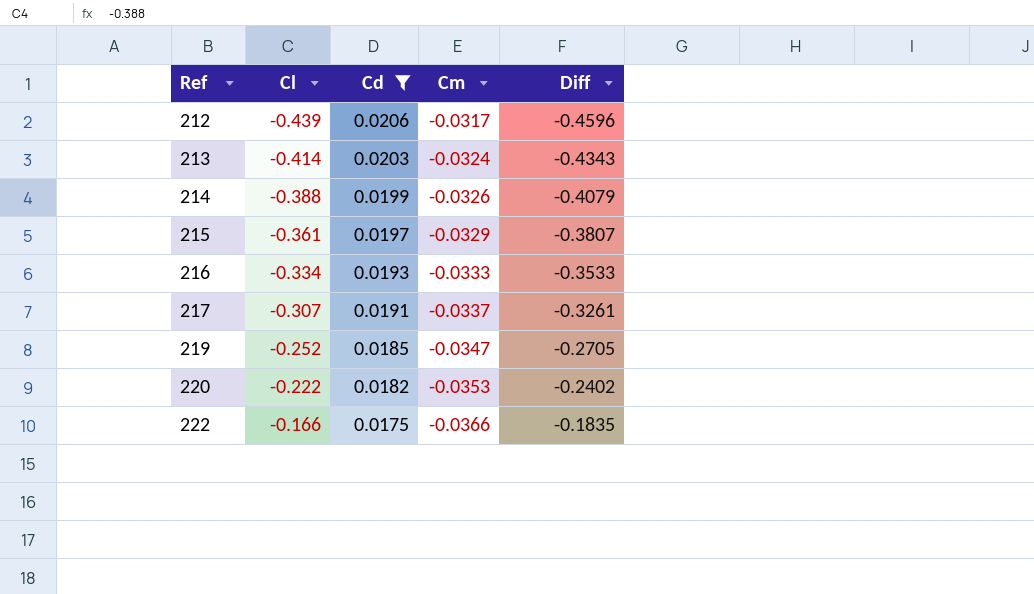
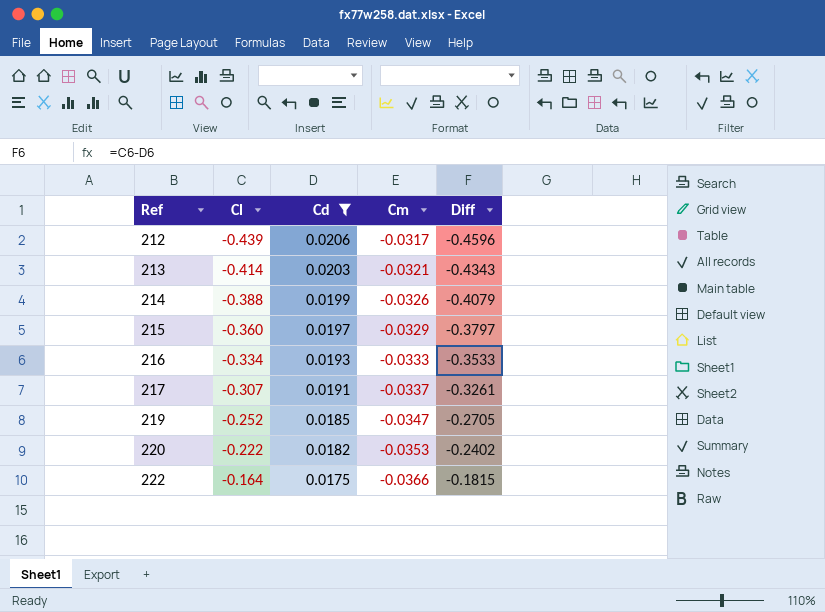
213 | Cm: -0.0324 -> -0.0321
215 | Cl: -0.361 -> -0.360
215 | Diff: -0.3807 -> -0.3797
222 | Cl: -0.166 -> -0.164
222 | Diff: -0.1835 -> -0.1815

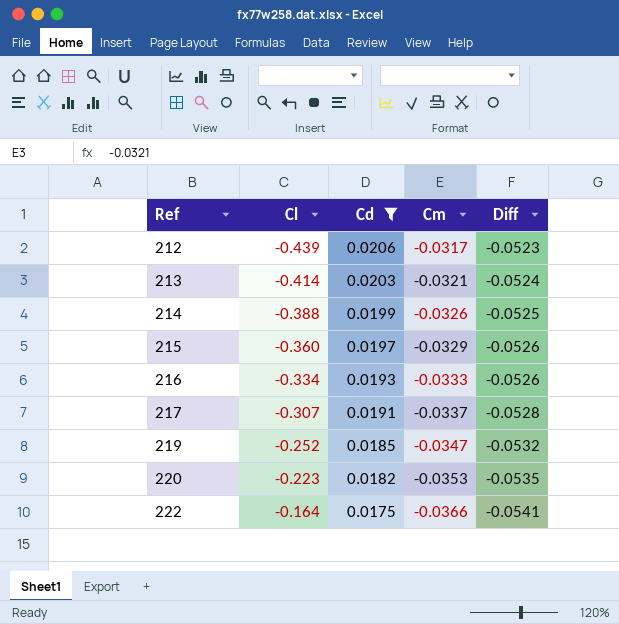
column Diff | formula: [Cl] - [Cd] -> [Cm] - [Cd]
220 | Cl: -0.222 -> -0.223

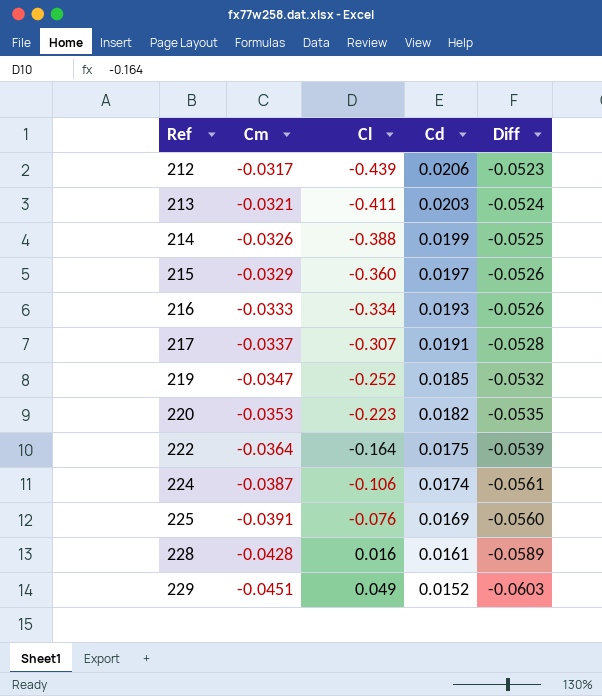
filter: Cd >= 0.0175 -> none
column Cm | position: 4 -> 2
213 | Cl: -0.414 -> -0.411
222 | Cm: -0.0366 -> -0.0364
222 | Diff: -0.0541 -> -0.0539

